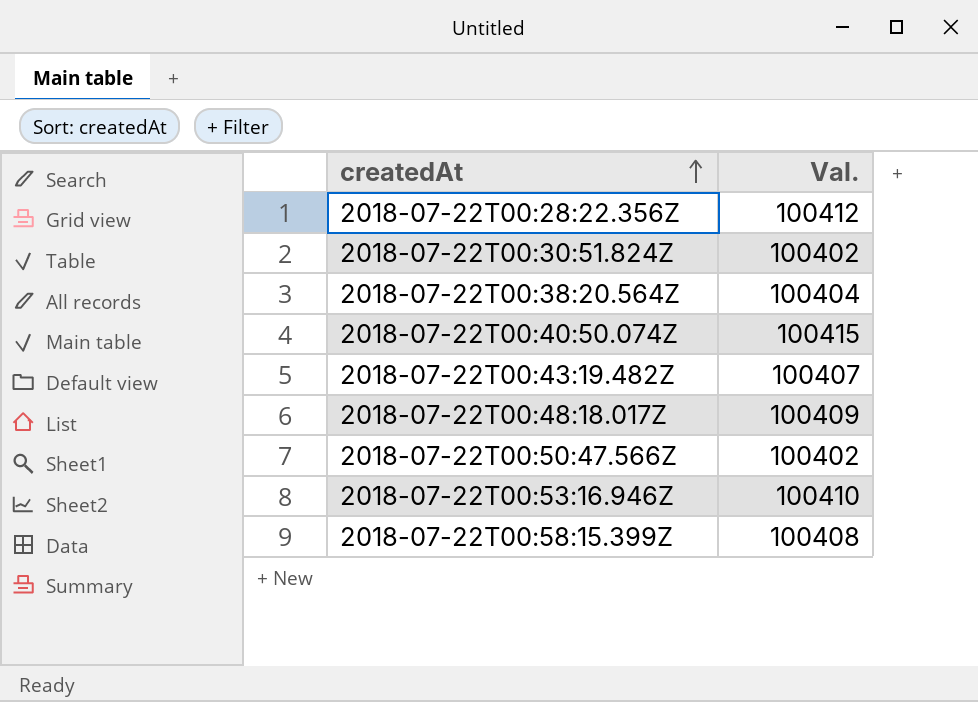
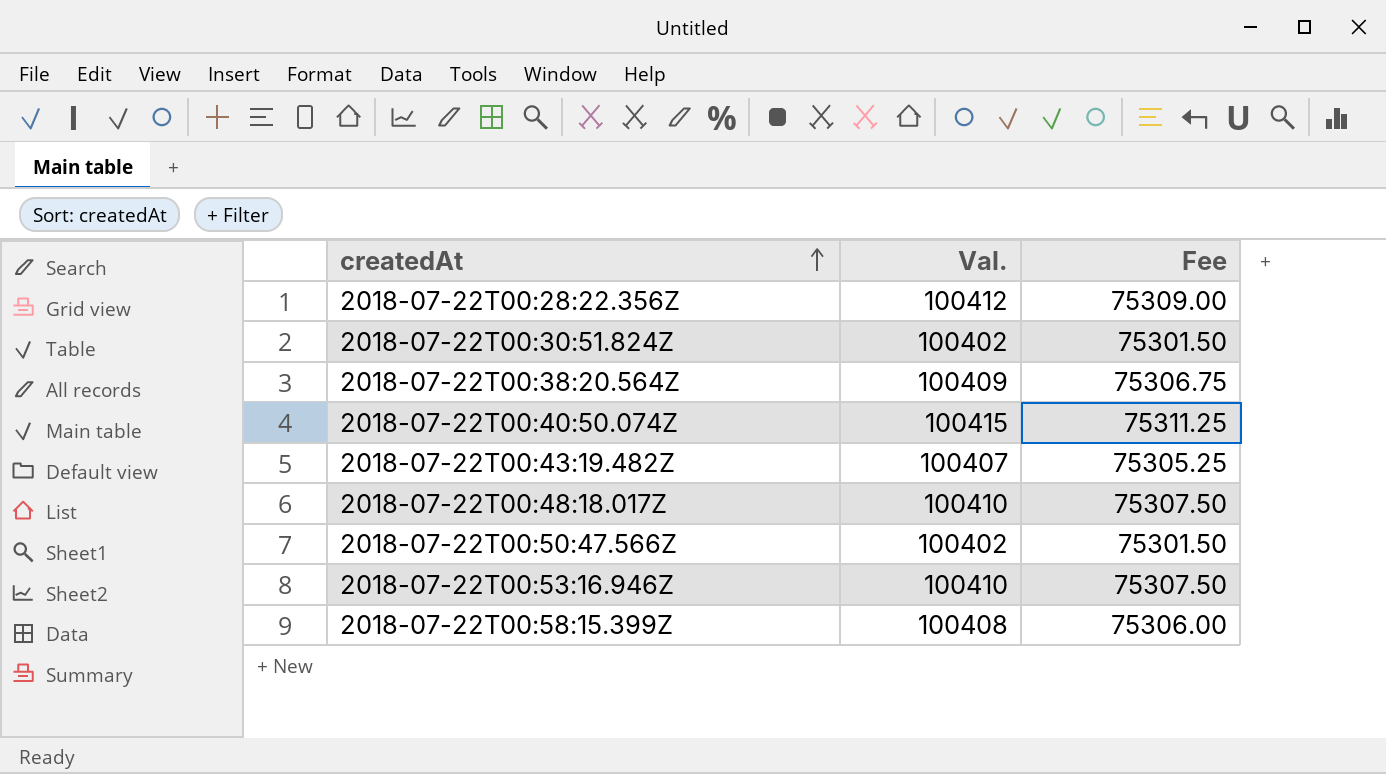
column Fee | formula: none -> [Val.] * 0.75
2018-07-22T00:38:20.564Z | Val.: 100404 -> 100409
2018-07-22T00:48:18.017Z | Val.: 100409 -> 100410

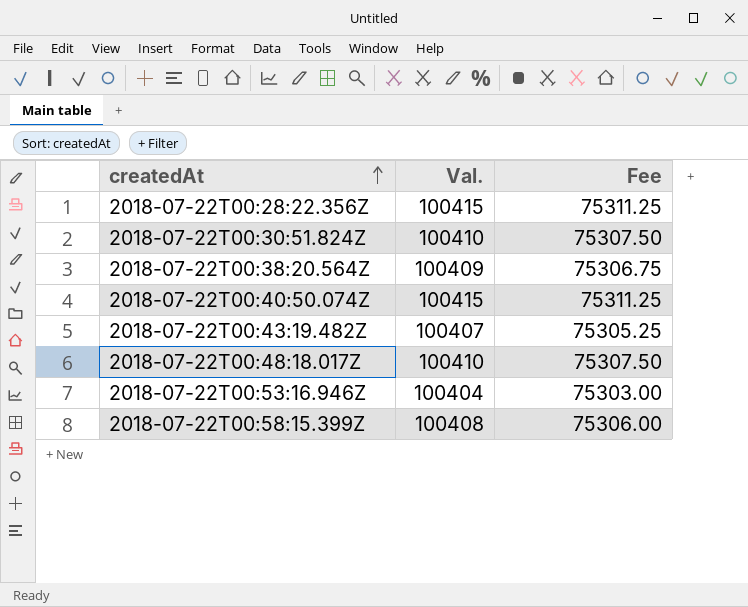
row 2018-07-22T00:50:47.566Z: 100402 | 75301.50 -> none
2018-07-22T00:28:22.356Z | Val.: 100412 -> 100415
2018-07-22T00:28:22.356Z | Fee: 75309.00 -> 75311.25
2018-07-22T00:30:51.824Z | Val.: 100402 -> 100410
2018-07-22T00:30:51.824Z | Fee: 75301.50 -> 75307.50
2018-07-22T00:53:16.946Z | Val.: 100410 -> 100404
2018-07-22T00:53:16.946Z | Fee: 75307.50 -> 75303.00

